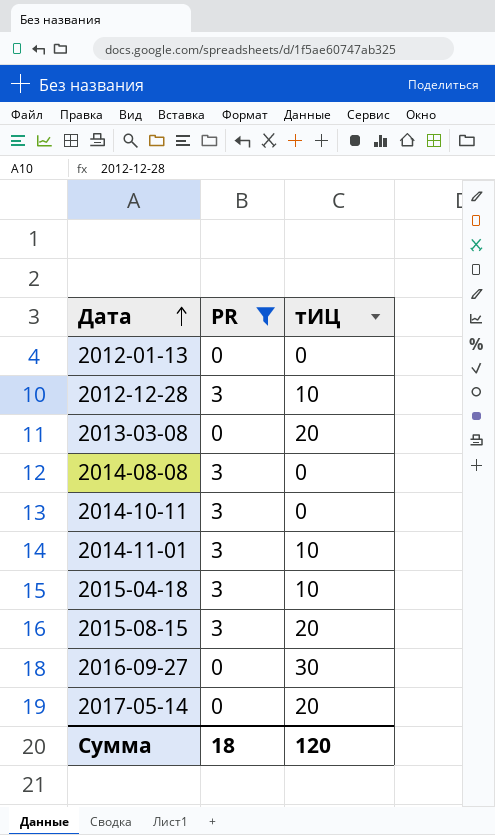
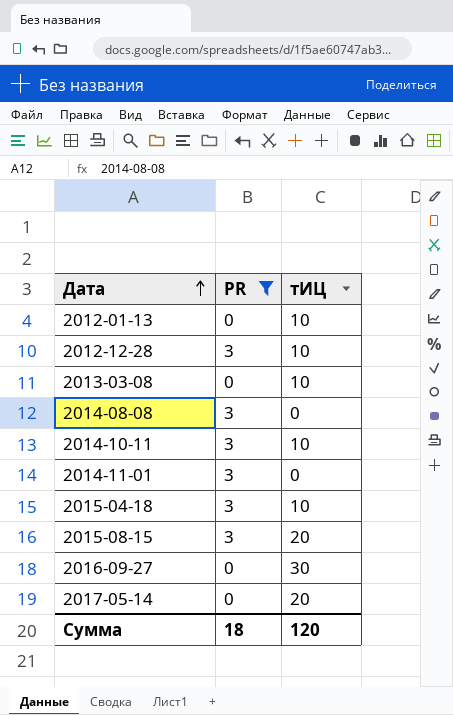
2012-01-13 | тИЦ: 0 -> 10
2013-03-08 | тИЦ: 20 -> 10
2014-10-11 | тИЦ: 0 -> 10
2014-11-01 | тИЦ: 10 -> 0

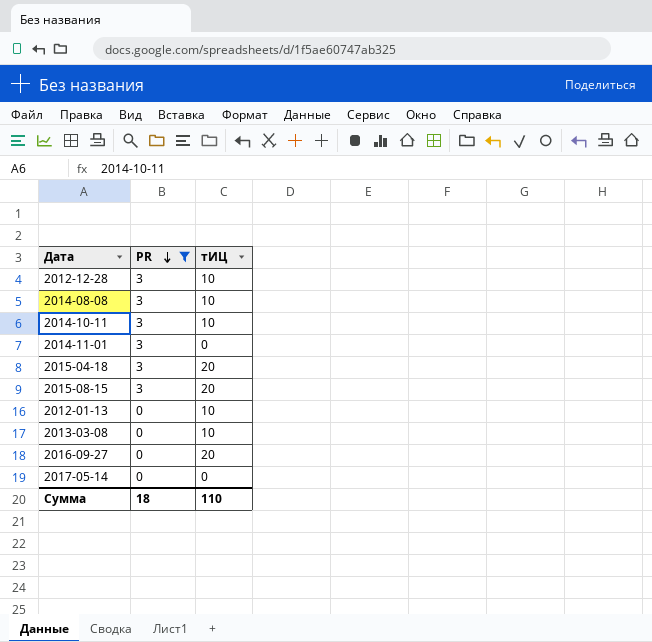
row order: Дата ascending -> PR descending
2014-08-08 | тИЦ: 0 -> 10
2015-04-18 | тИЦ: 10 -> 20
2016-09-27 | тИЦ: 30 -> 20
2017-05-14 | тИЦ: 20 -> 0
Сумма | тИЦ: 120 -> 110

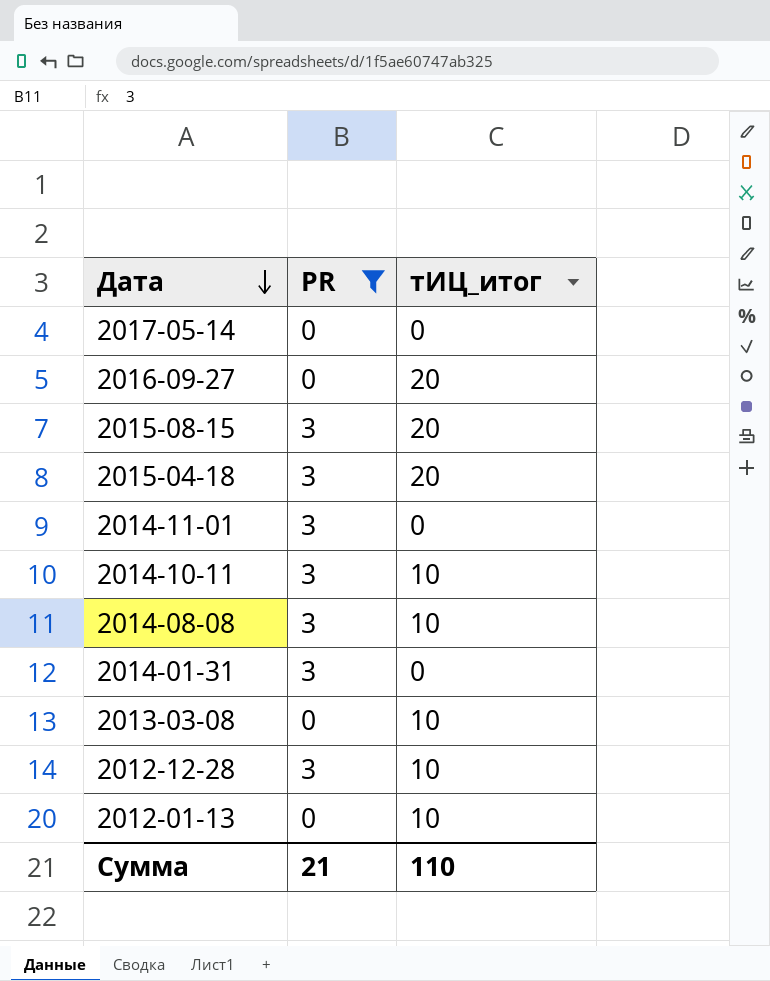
row order: PR descending -> Дата descending
column name: тИЦ -> тИЦ_итог
row 2014-01-31: none -> 3 | 0
Сумма | PR: 18 -> 21

